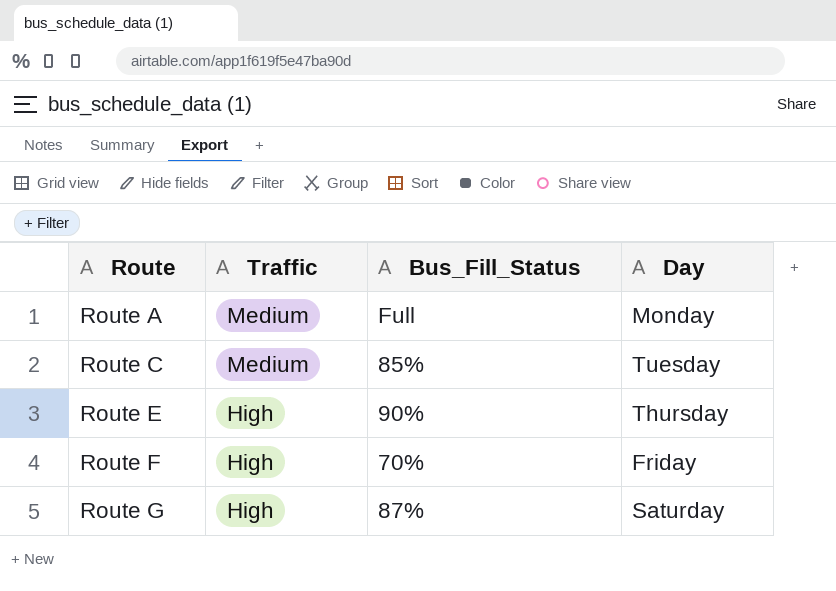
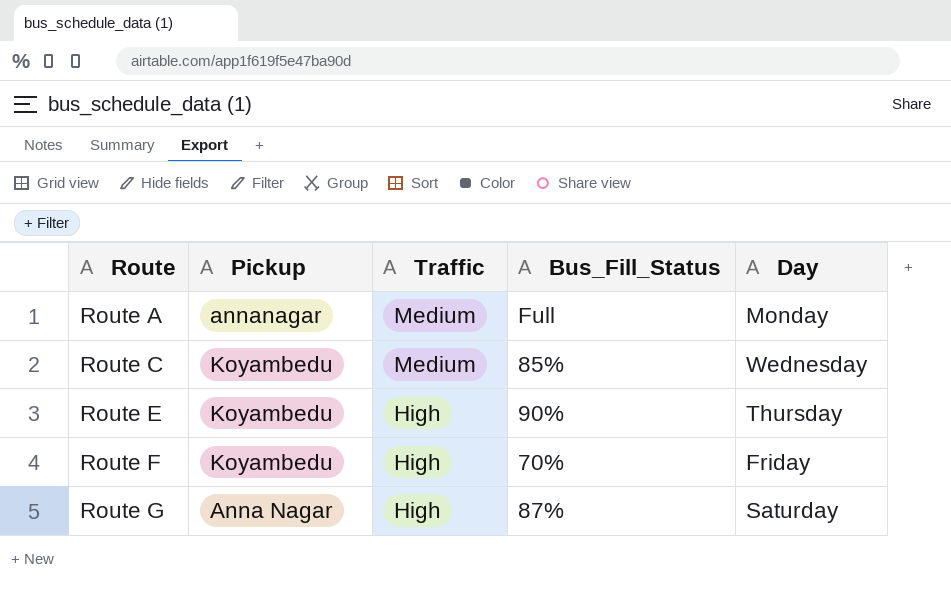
column Pickup | position: none -> 2
Route C | Day: Tuesday -> Wednesday

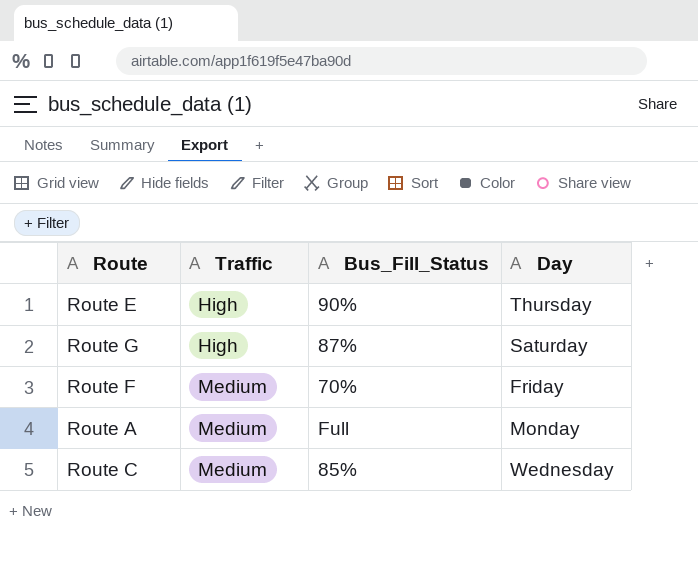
row order: Route ascending -> Traffic ascending
column Pickup | position: 2 -> none
Route F | Traffic: High -> Medium

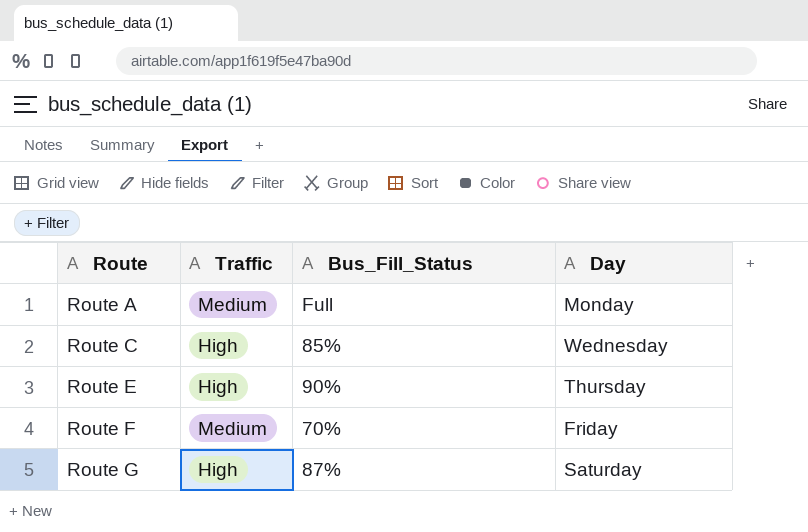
row order: Traffic ascending -> Route ascending
Route C | Traffic: Medium -> High

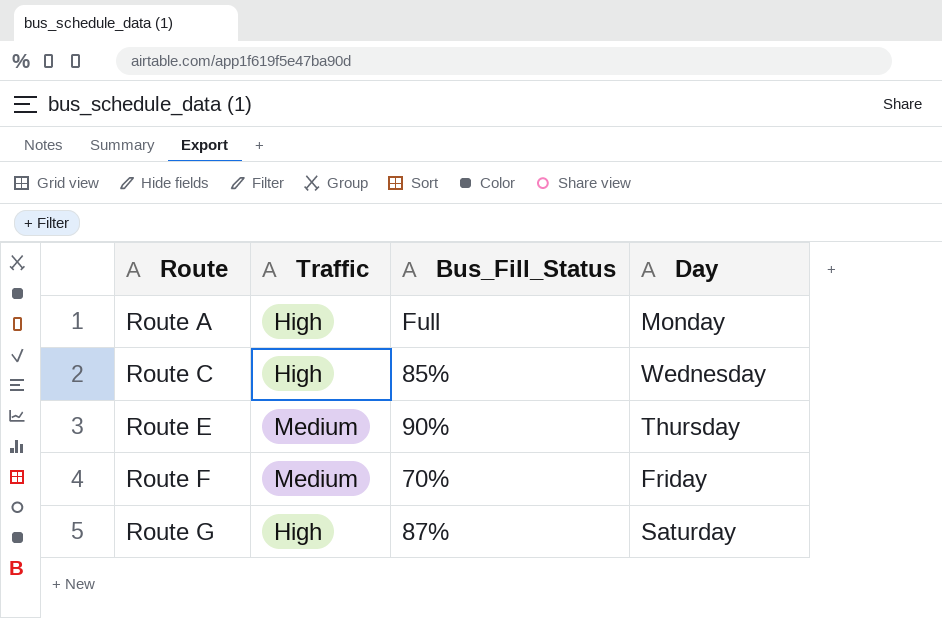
Route A | Traffic: Medium -> High
Route E | Traffic: High -> Medium

